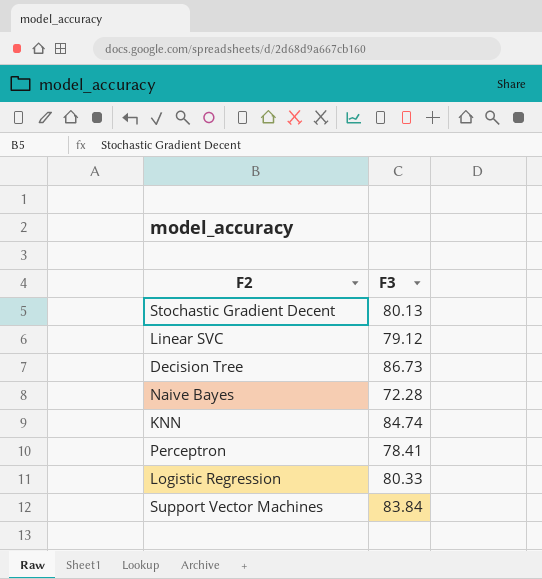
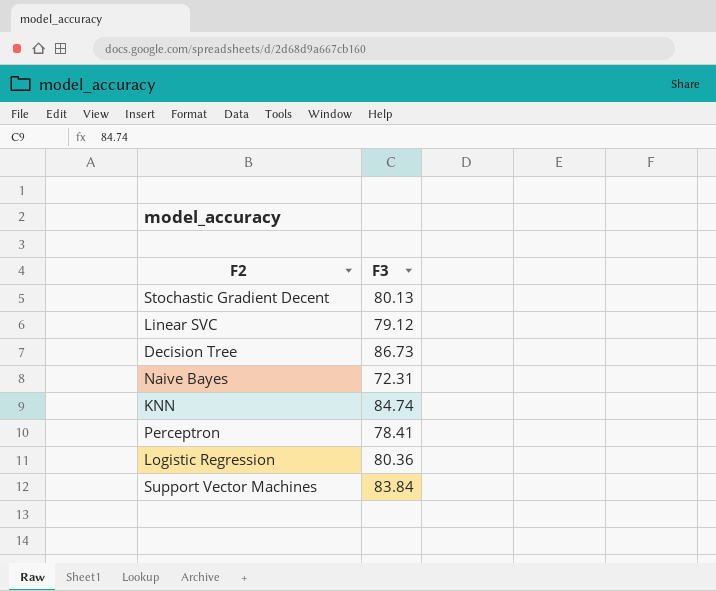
Naive Bayes | F3: 72.28 -> 72.31
Logistic Regression | F3: 80.33 -> 80.36

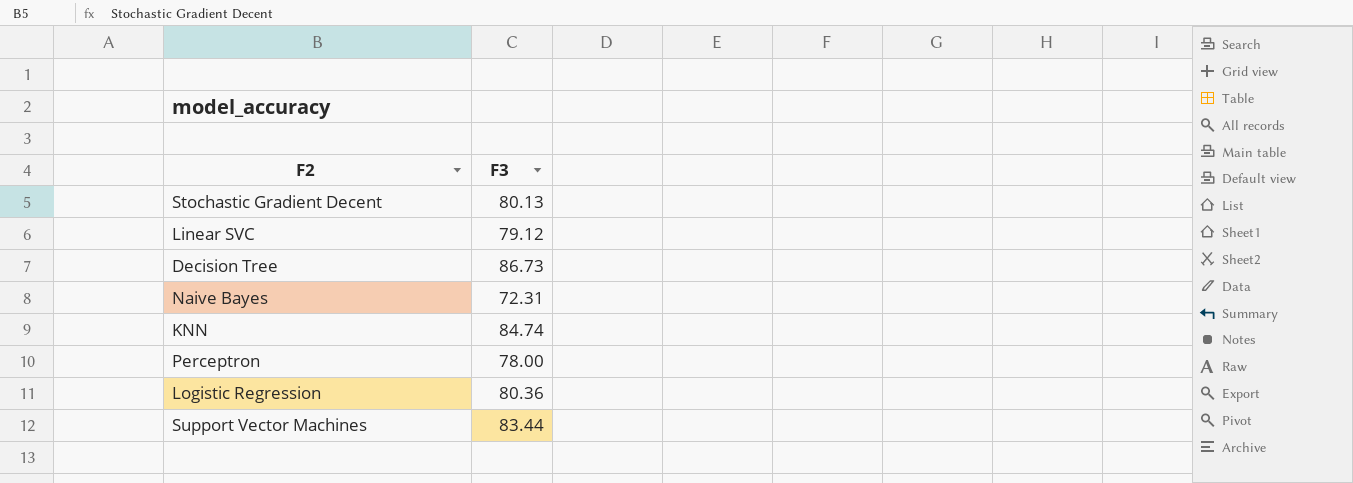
Perceptron | F3: 78.41 -> 78.00
Support Vector Machines | F3: 83.84 -> 83.44

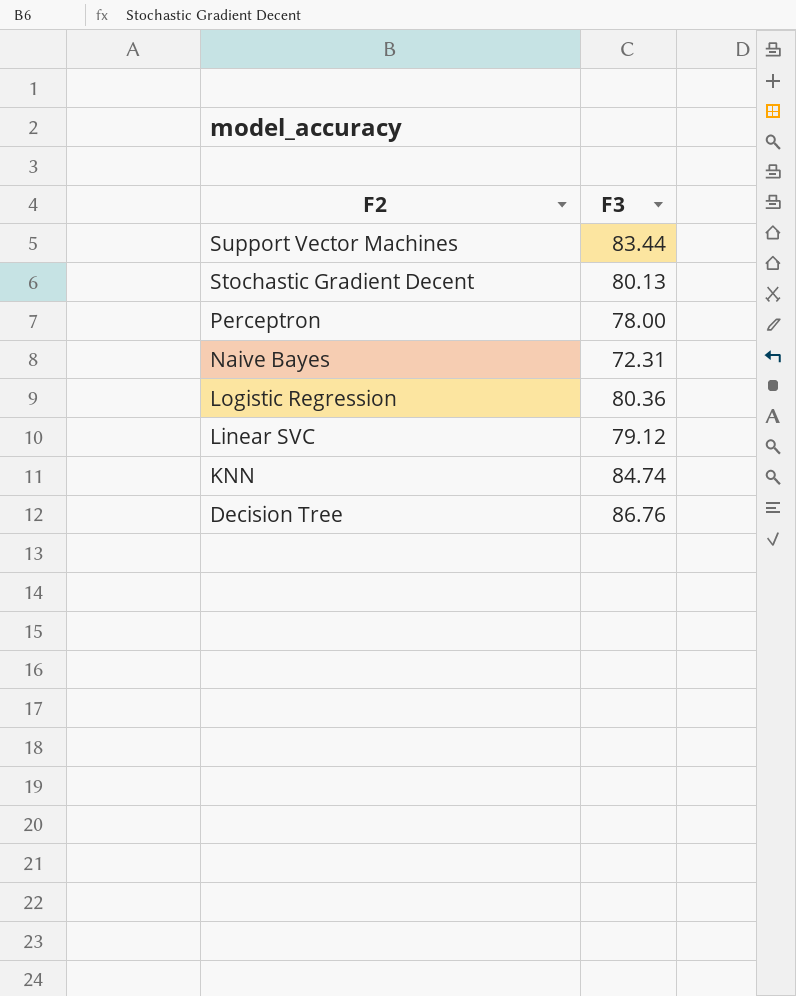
row order: none -> F2 descending
Decision Tree | F3: 86.73 -> 86.76

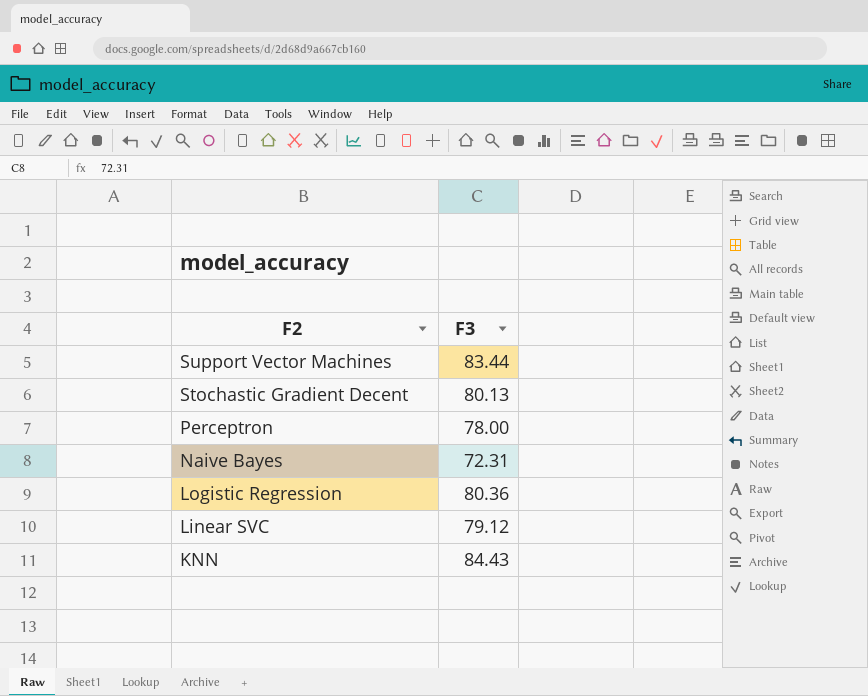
row Decision Tree: 86.76 -> none
KNN | F3: 84.74 -> 84.43

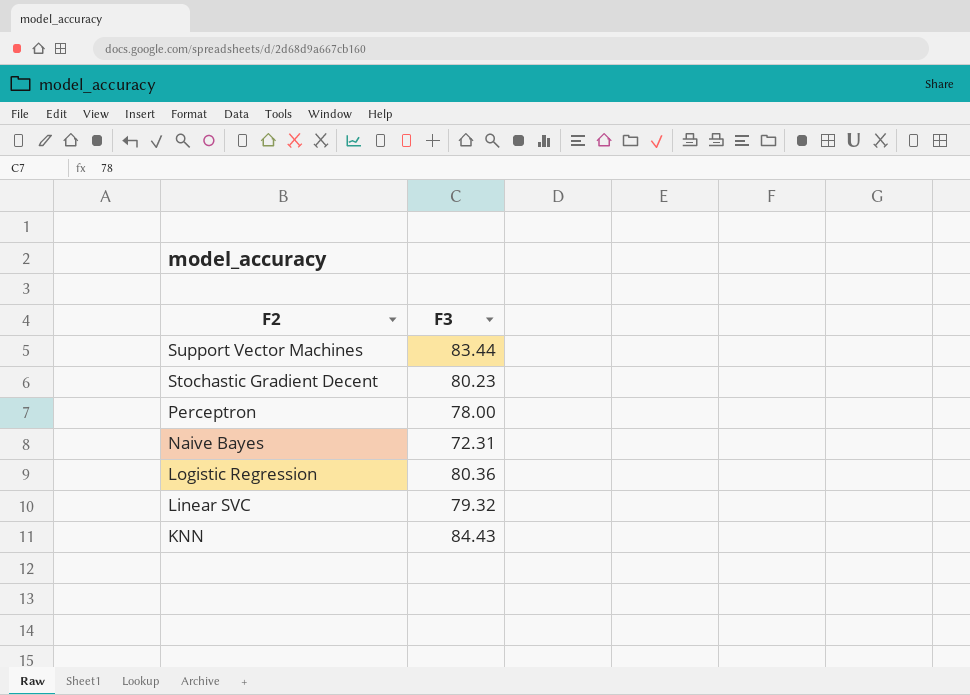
Stochastic Gradient Decent | F3: 80.13 -> 80.23
Linear SVC | F3: 79.12 -> 79.32

